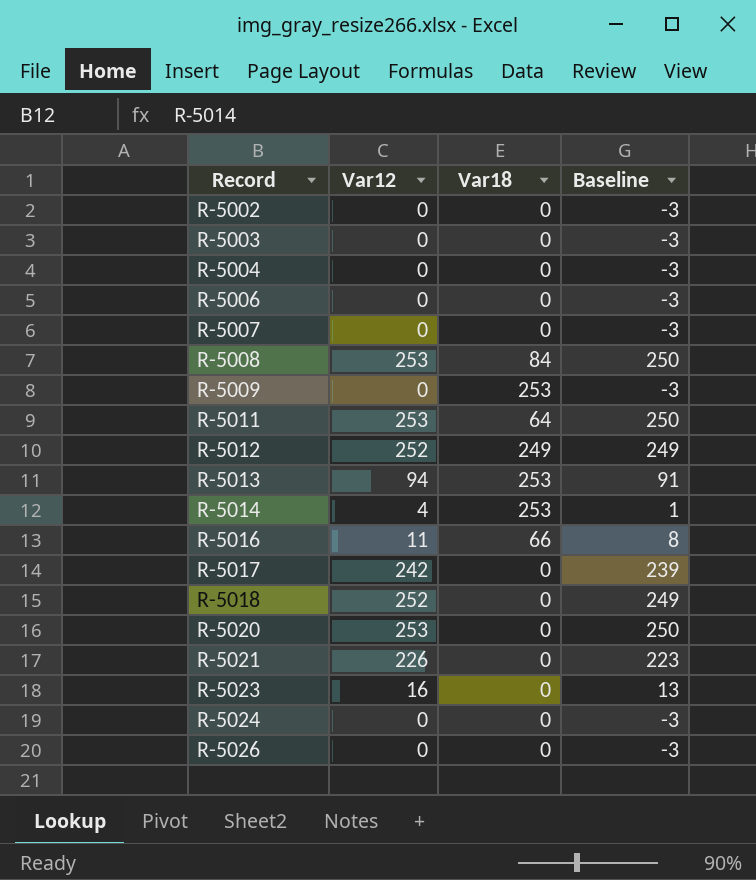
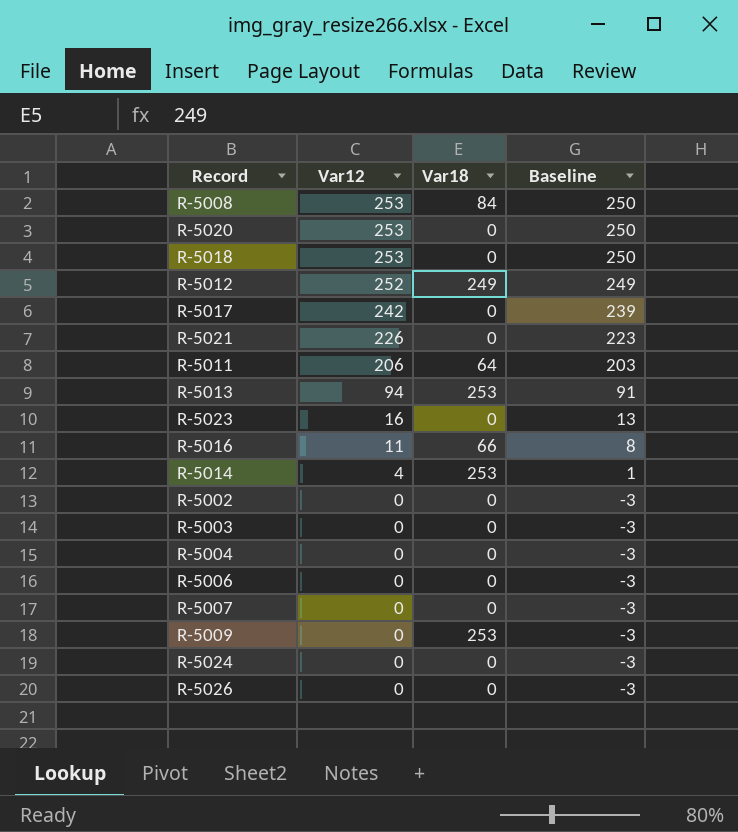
row order: Record ascending -> Var12 descending
R-5018 | Var12: 252 -> 253
R-5018 | Baseline: 249 -> 250
R-5011 | Var12: 253 -> 206
R-5011 | Baseline: 250 -> 203

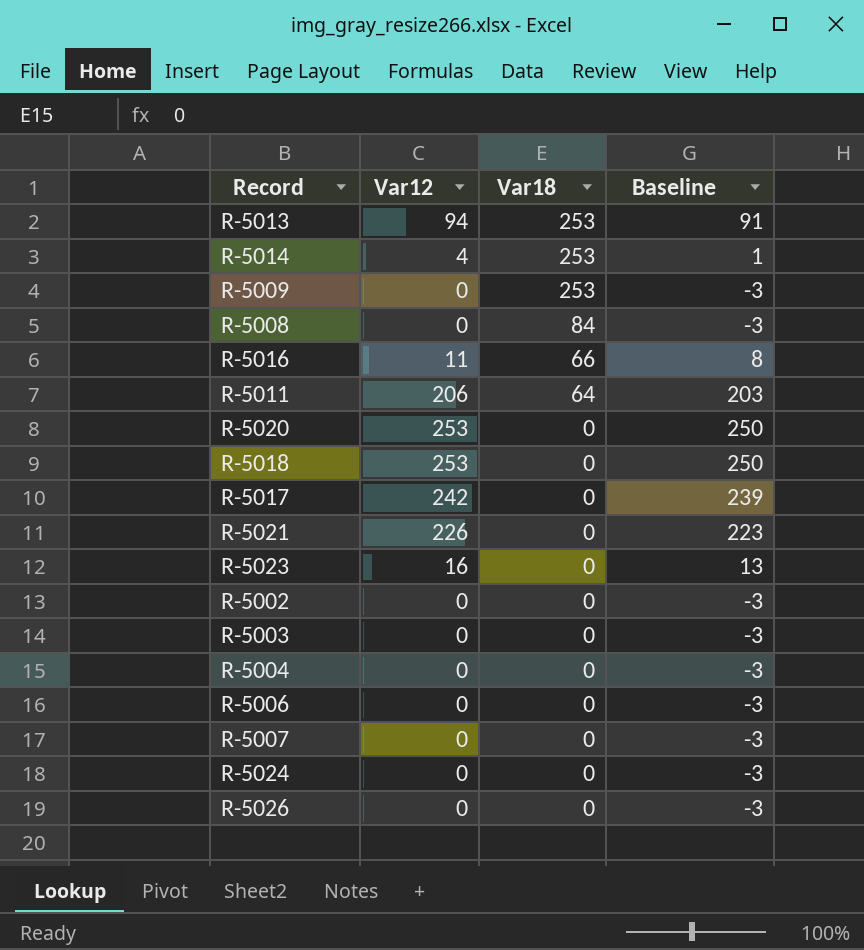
row order: Var12 descending -> Var18 descending
row R-5012: 252 | 249 | 249 -> none
R-5008 | Var12: 253 -> 0
R-5008 | Baseline: 250 -> -3

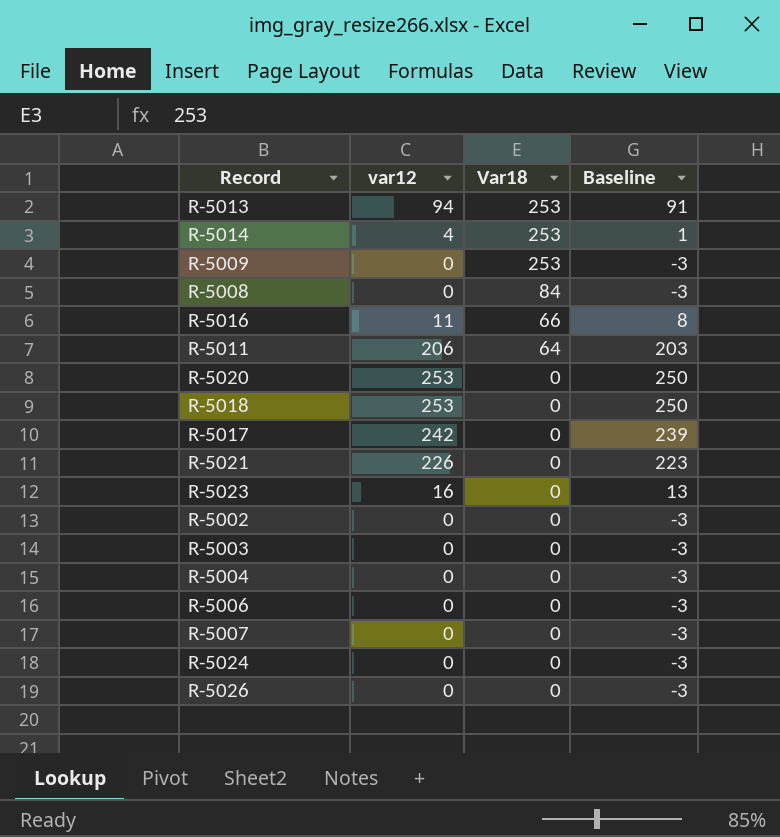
column name: Var12 -> var12

